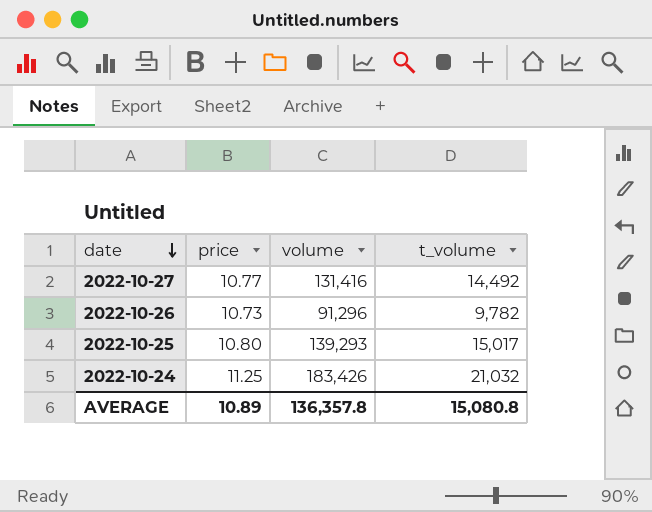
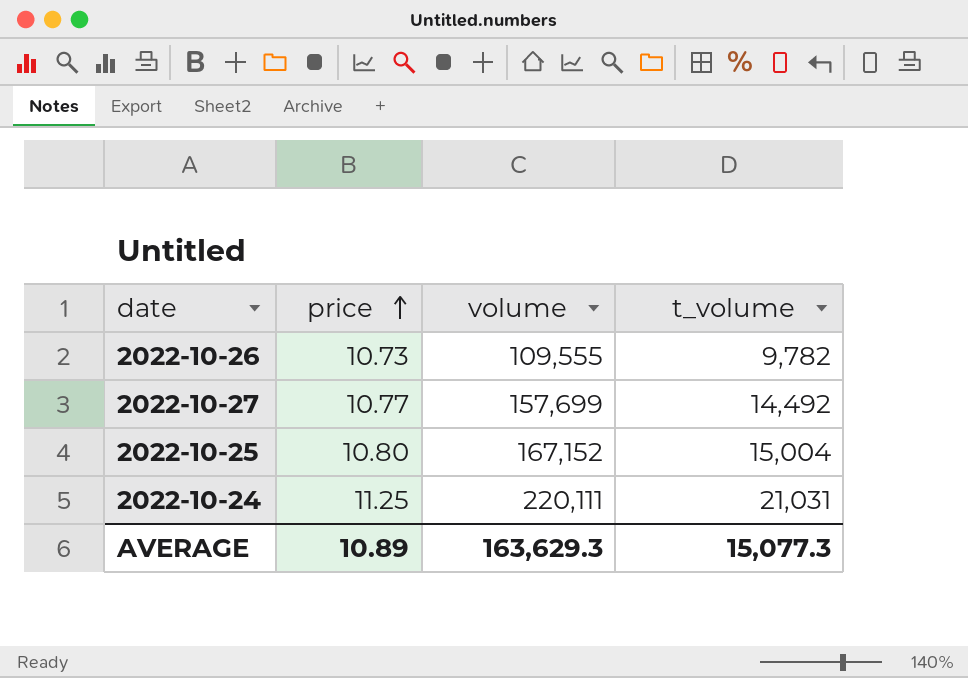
row order: date descending -> price ascending
2022-10-26 | volume: 91,296 -> 109,555
2022-10-27 | volume: 131,416 -> 157,699
2022-10-25 | volume: 139,293 -> 167,152
2022-10-25 | t_volume: 15,017 -> 15,004
2022-10-24 | volume: 183,426 -> 220,111
2022-10-24 | t_volume: 21,032 -> 21,031
AVERAGE | volume: 136,357.8 -> 163,629.3
AVERAGE | t_volume: 15,080.8 -> 15,077.3

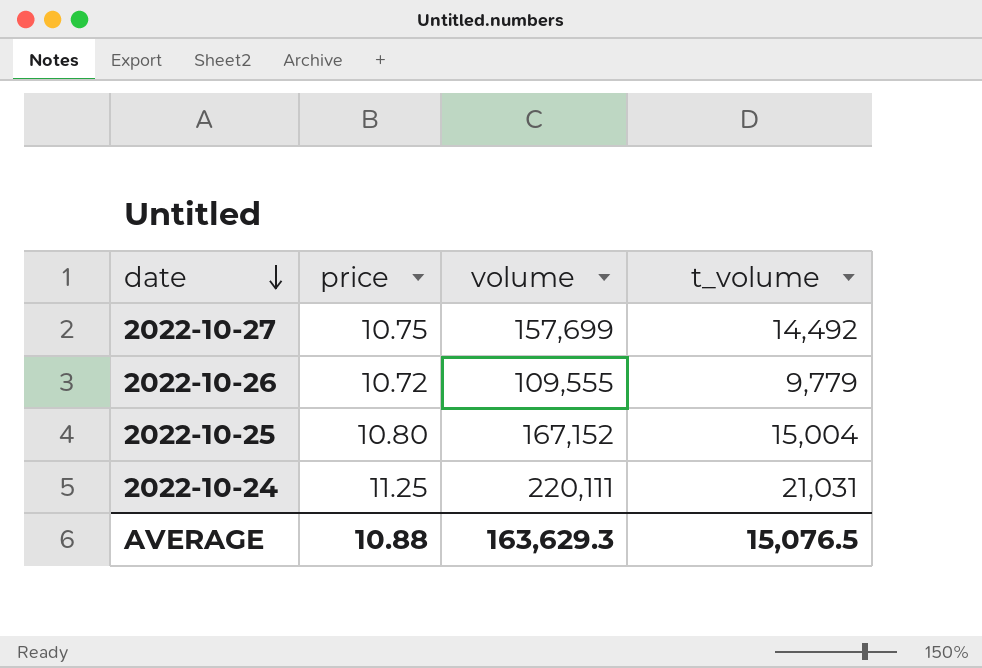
row order: price ascending -> date descending
2022-10-27 | price: 10.77 -> 10.75
2022-10-26 | price: 10.73 -> 10.72
2022-10-26 | t_volume: 9,782 -> 9,779
AVERAGE | price: 10.89 -> 10.88
AVERAGE | t_volume: 15,077.3 -> 15,076.5

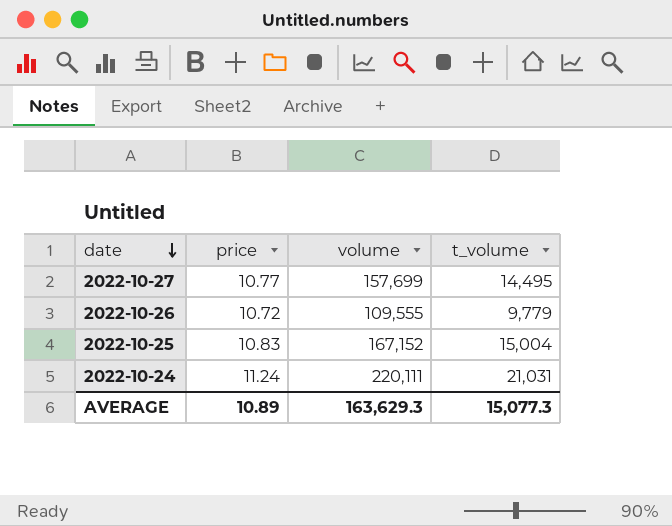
2022-10-27 | price: 10.75 -> 10.77
2022-10-27 | t_volume: 14,492 -> 14,495
2022-10-25 | price: 10.80 -> 10.83
2022-10-24 | price: 11.25 -> 11.24
AVERAGE | price: 10.88 -> 10.89
AVERAGE | t_volume: 15,076.5 -> 15,077.3

